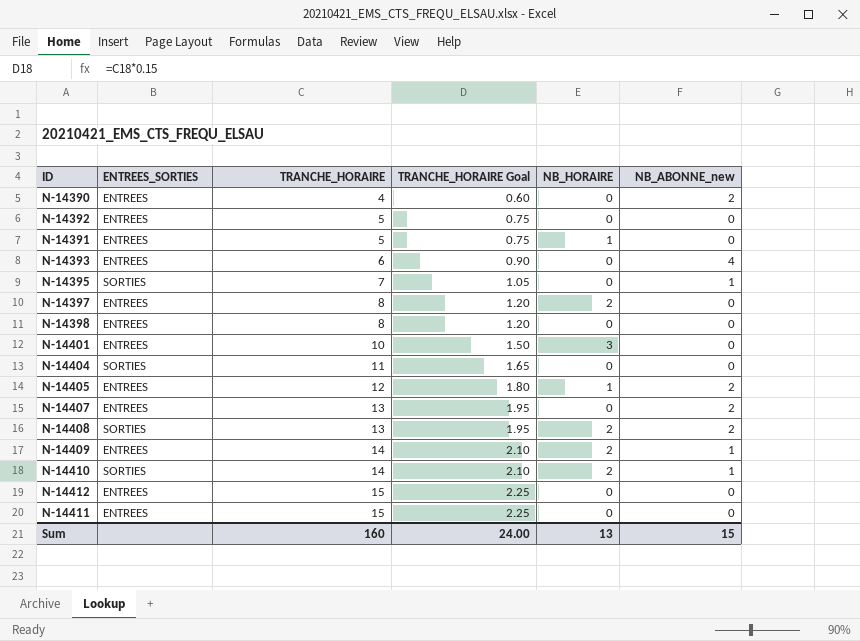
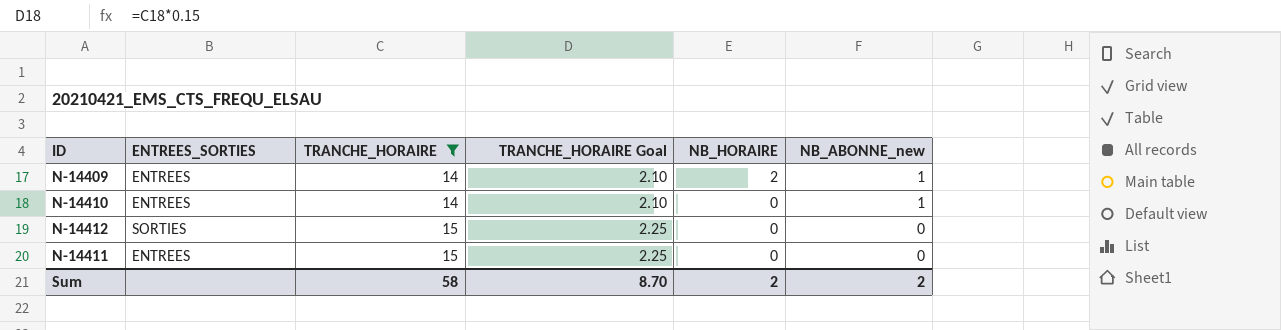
filter: none -> TRANCHE_HORAIRE >= 14
N-14410 | ENTREES_SORTIES: SORTIES -> ENTREES
N-14410 | NB_HORAIRE: 2 -> 0
N-14412 | ENTREES_SORTIES: ENTREES -> SORTIES
Sum | TRANCHE_HORAIRE: 160 -> 58
Sum | TRANCHE_HORAIRE Goal: 24.00 -> 8.70
Sum | NB_HORAIRE: 13 -> 2
Sum | NB_ABONNE_new: 15 -> 2

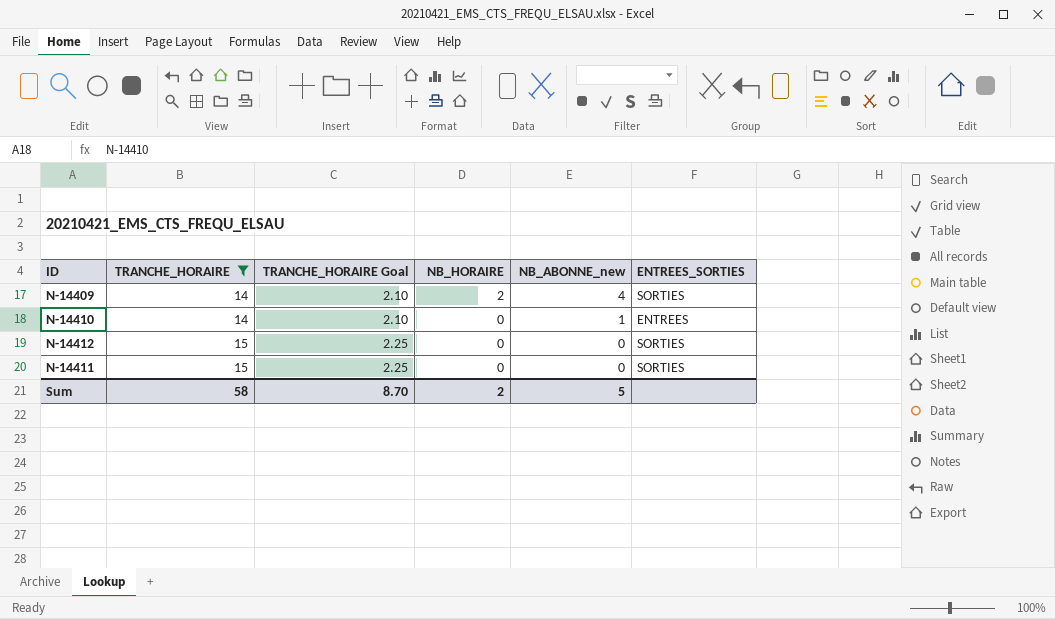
column ENTREES_SORTIES | position: 2 -> 6
N-14409 | NB_ABONNE_new: 1 -> 4
N-14409 | ENTREES_SORTIES: ENTREES -> SORTIES
N-14411 | ENTREES_SORTIES: ENTREES -> SORTIES
Sum | NB_ABONNE_new: 2 -> 5

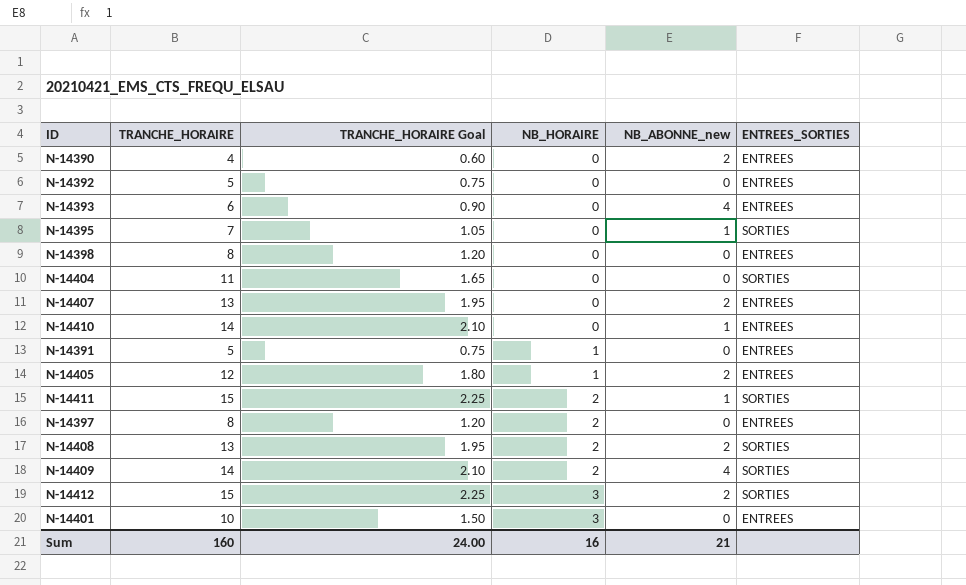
filter: TRANCHE_HORAIRE >= 14 -> none
row order: TRANCHE_HORAIRE ascending -> NB_HORAIRE ascending
N-14411 | NB_HORAIRE: 0 -> 2
N-14411 | NB_ABONNE_new: 0 -> 1
N-14412 | NB_HORAIRE: 0 -> 3
N-14412 | NB_ABONNE_new: 0 -> 2
Sum | TRANCHE_HORAIRE: 58 -> 160
Sum | TRANCHE_HORAIRE Goal: 8.70 -> 24.00
Sum | NB_HORAIRE: 2 -> 16
Sum | NB_ABONNE_new: 5 -> 21

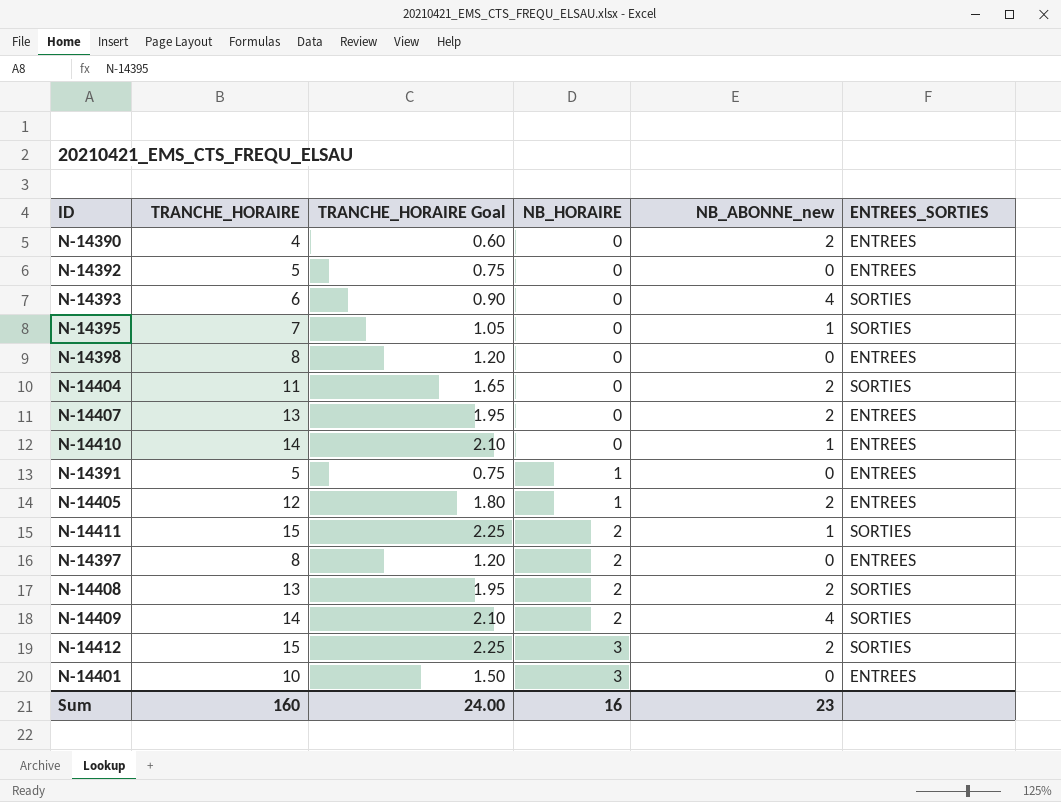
N-14393 | ENTREES_SORTIES: ENTREES -> SORTIES
N-14404 | NB_ABONNE_new: 0 -> 2
Sum | NB_ABONNE_new: 21 -> 23

